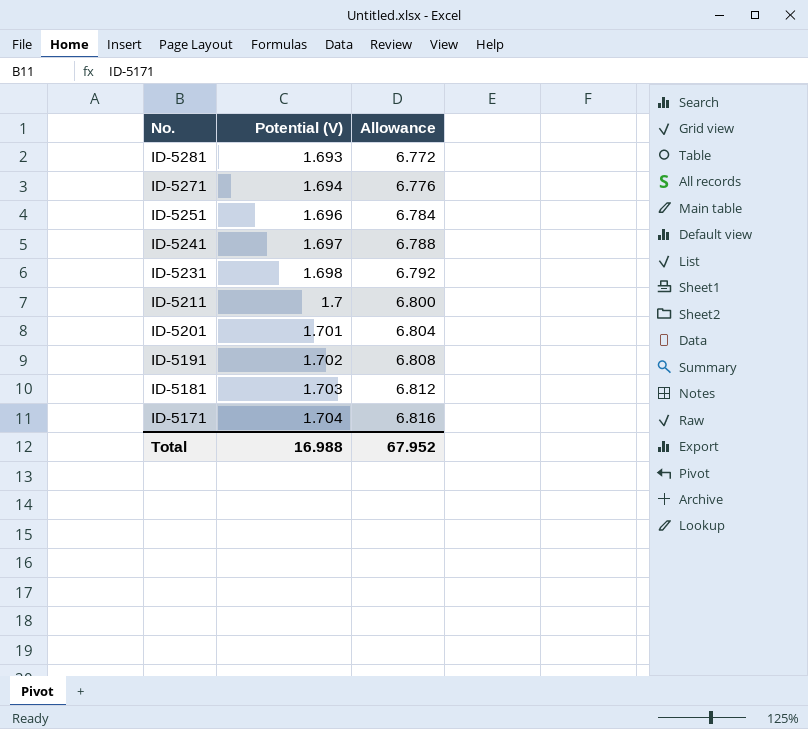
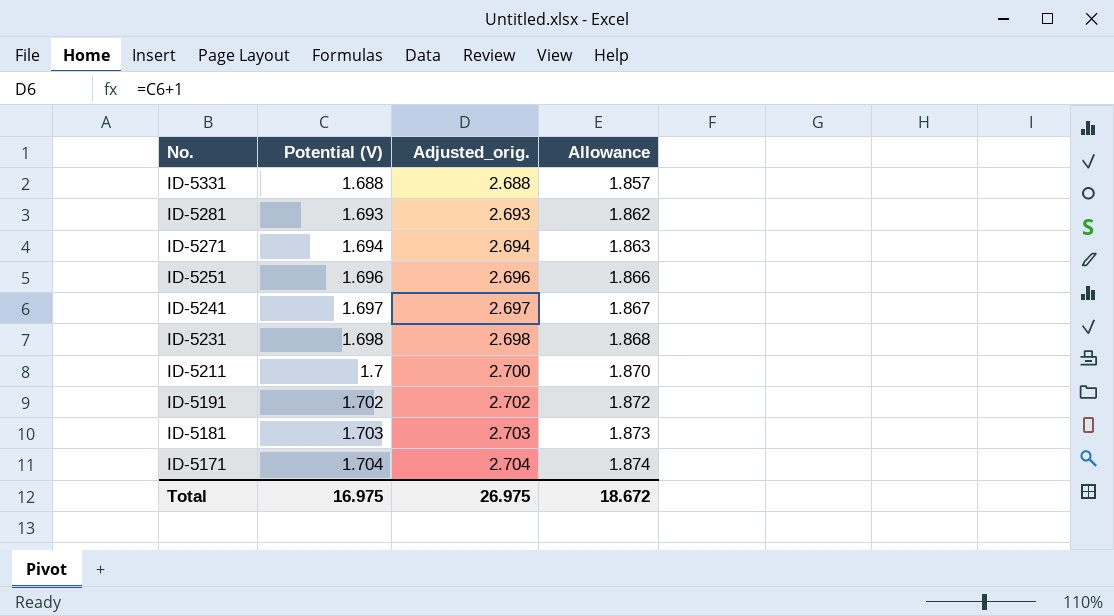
column Adjusted_orig. | formula: none -> [Potential (V)] + 1
column Allowance | formula: [Potential (V)] * 4 -> [Potential (V)] * 1.1
row ID-5201: 1.701 | 6.804 -> none
row ID-5331: none -> 1.688 | 2.688 | 1.857
Total | Potential (V): 16.988 -> 16.975
Total | Allowance: 67.952 -> 18.672

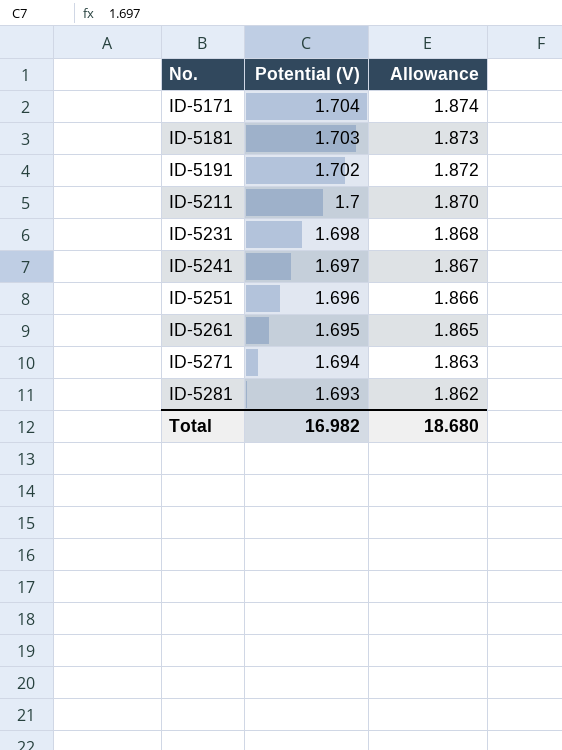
row order: No. descending -> No. ascending
column Adjusted_orig. | formula: [Potential (V)] + 1 -> none
row ID-5331: 1.688 | 2.688 | 1.857 -> none
row ID-5261: none -> 1.695 | 1.865
Total | Potential (V): 16.975 -> 16.982
Total | Allowance: 18.672 -> 18.680

